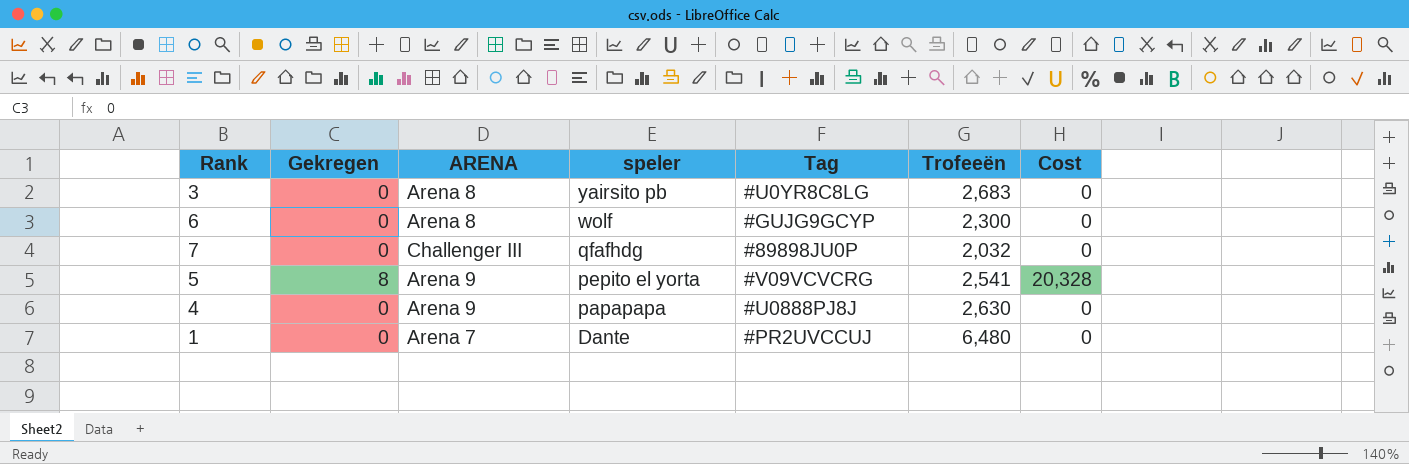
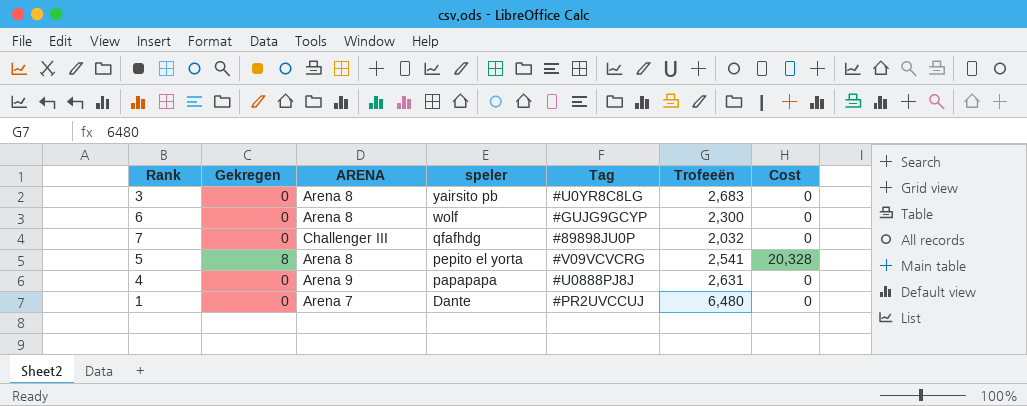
5 | ARENA: Arena 9 -> Arena 8
4 | Trofeeën: 2,630 -> 2,631

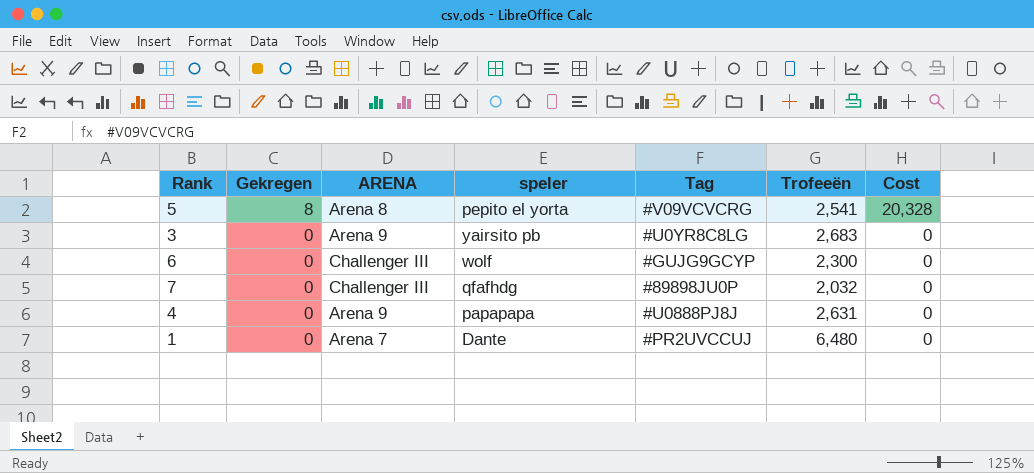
row order: speler descending -> Gekregen descending
3 | ARENA: Arena 8 -> Arena 9
6 | ARENA: Arena 8 -> Challenger III

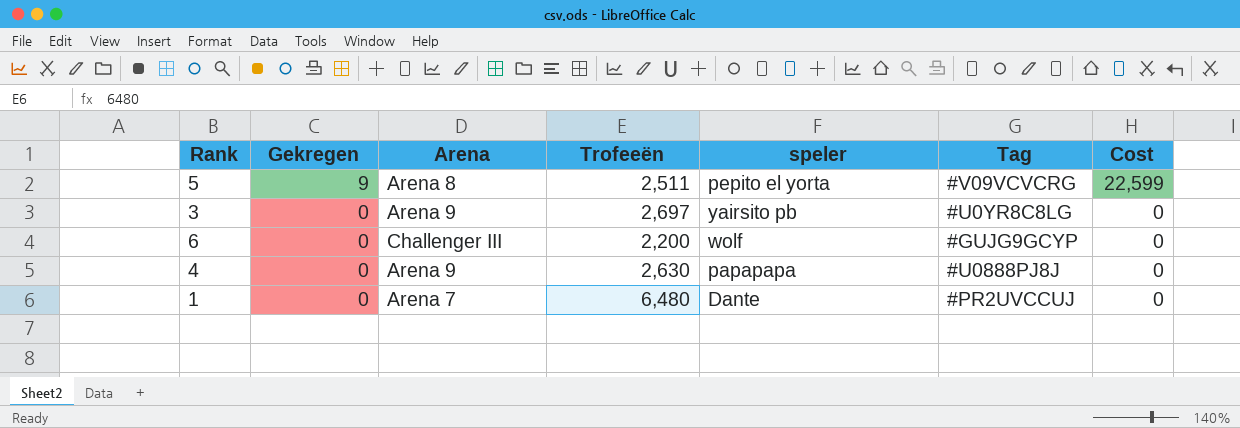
column name: ARENA -> Arena
column Trofeeën | position: 6 -> 4
row 7: 0 | Challenger III | qfafhdg | #89898JU0P | 2,032 | 0 -> none
5 | Gekregen: 8 -> 9
5 | Trofeeën: 2,541 -> 2,511
5 | Cost: 20,328 -> 22,599
3 | Trofeeën: 2,683 -> 2,697
6 | Trofeeën: 2,300 -> 2,200
4 | Trofeeën: 2,631 -> 2,630

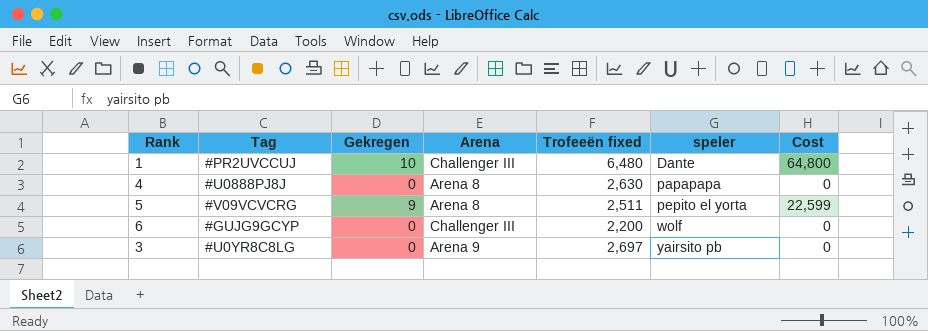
row order: Gekregen descending -> speler ascending
column Tag | position: 6 -> 2
column name: Trofeeën -> Trofeeën fixed
1 | Gekregen: 0 -> 10
1 | Arena: Arena 7 -> Challenger III
1 | Cost: 0 -> 64,800
4 | Arena: Arena 9 -> Arena 8

